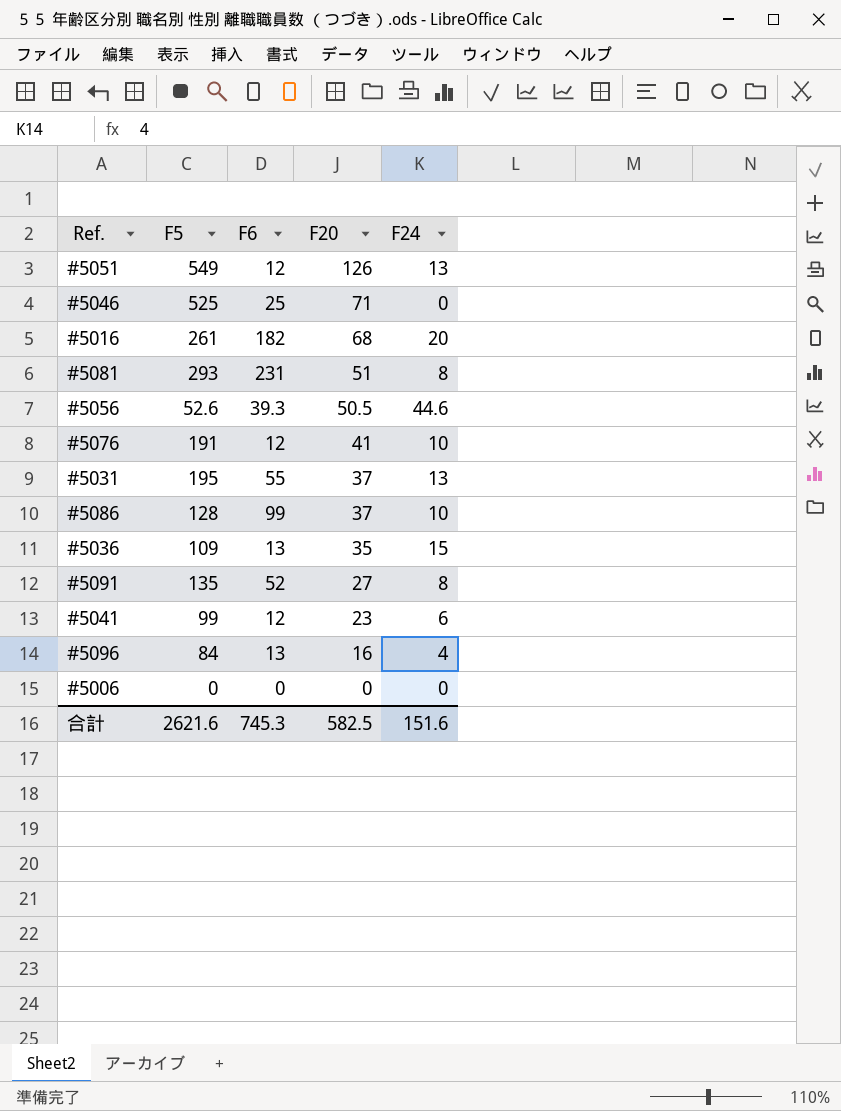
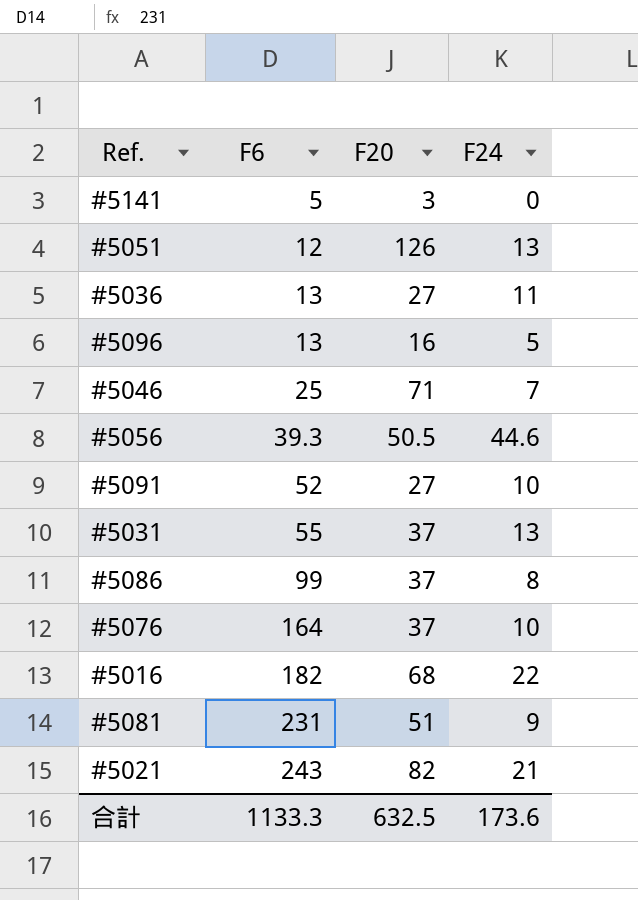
row order: F20 descending -> F6 ascending
column F5 | position: 2 -> none
row #5041: 99 | 12 | 23 | 6 -> none
row #5006: 0 | 0 | 0 | 0 -> none
row #5141: none -> 5 | 3 | 0
#5036 | F20: 35 -> 27
#5036 | F24: 15 -> 11
#5096 | F24: 4 -> 5
#5046 | F24: 0 -> 7
#5091 | F24: 8 -> 10
#5086 | F24: 10 -> 8
#5076 | F6: 12 -> 164
#5076 | F20: 41 -> 37
#5016 | F24: 20 -> 22
#5081 | F24: 8 -> 9
row #5021: none -> 243 | 82 | 21
合計 | F6: 745.3 -> 1133.3
合計 | F20: 582.5 -> 632.5
合計 | F24: 151.6 -> 173.6

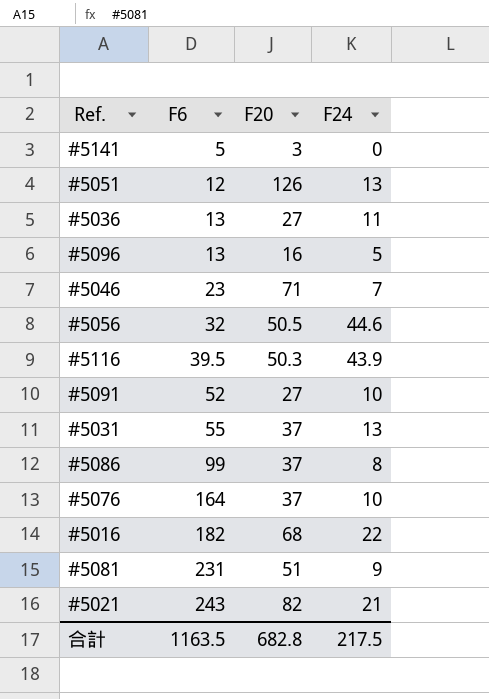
#5046 | F6: 25 -> 23
#5056 | F6: 39.3 -> 32
row #5116: none -> 39.5 | 50.3 | 43.9
合計 | F6: 1133.3 -> 1163.5
合計 | F20: 632.5 -> 682.8
合計 | F24: 173.6 -> 217.5

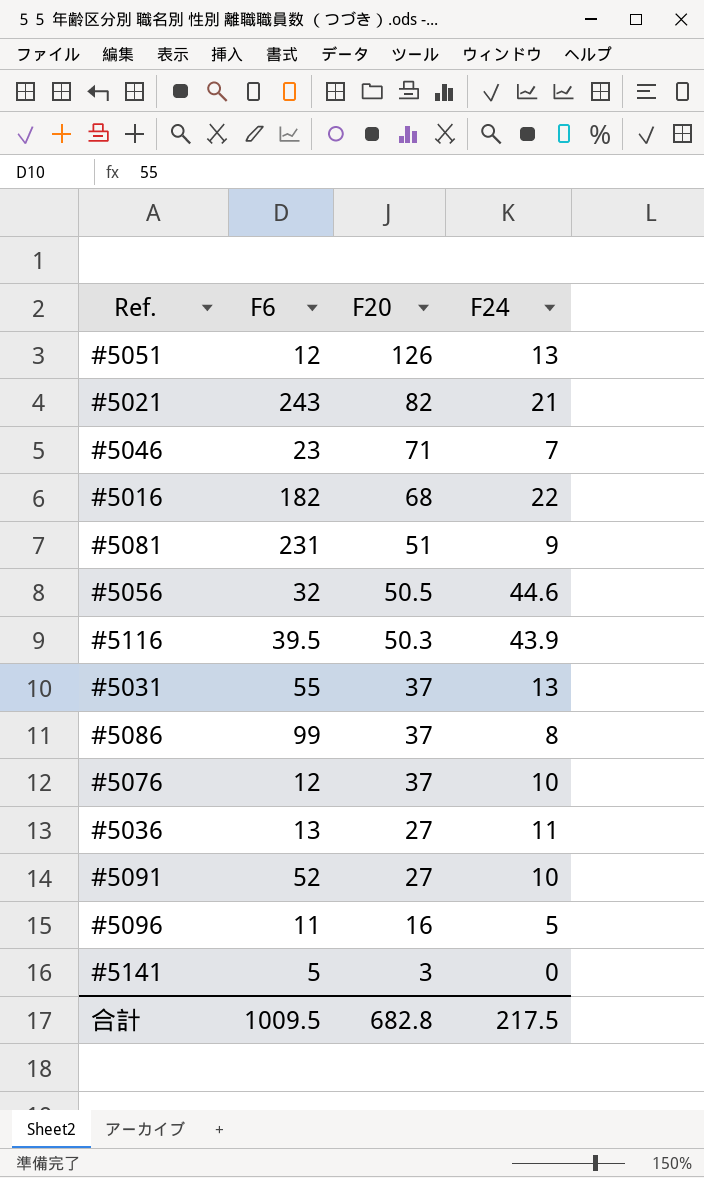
row order: F6 ascending -> F20 descending
#5076 | F6: 164 -> 12
#5096 | F6: 13 -> 11
合計 | F6: 1163.5 -> 1009.5

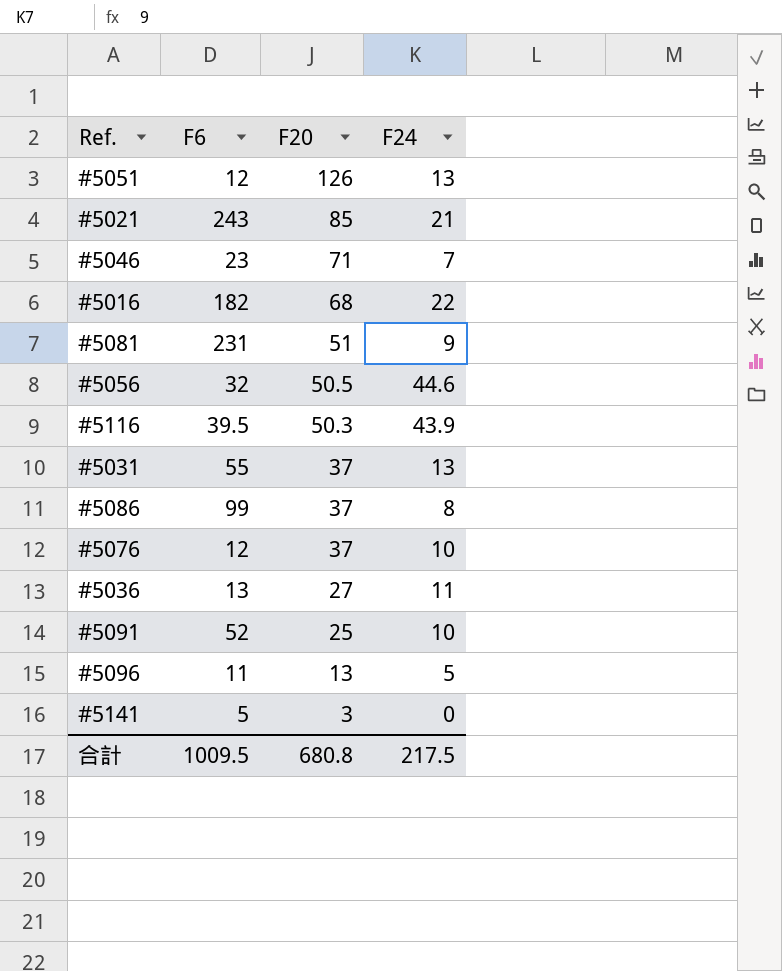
#5021 | F20: 82 -> 85
#5091 | F20: 27 -> 25
#5096 | F20: 16 -> 13
合計 | F20: 682.8 -> 680.8

